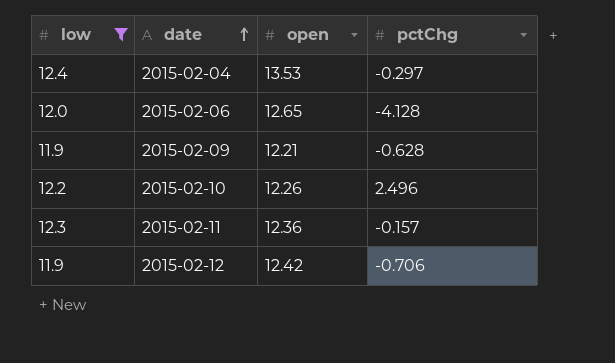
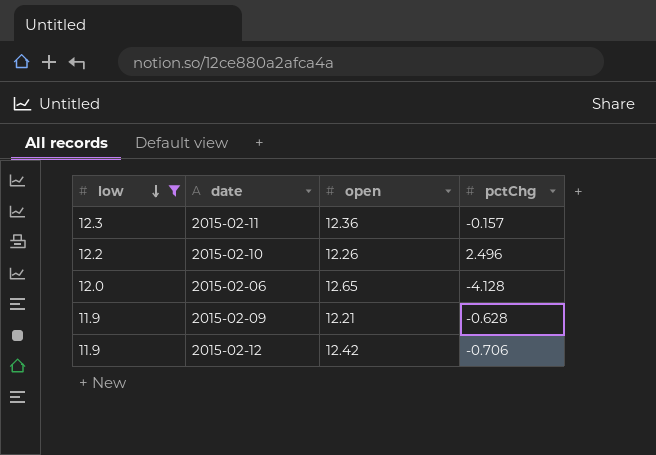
row order: date ascending -> low descending
row 2015-02-04: 12.4 | 13.53 | -0.297 -> none

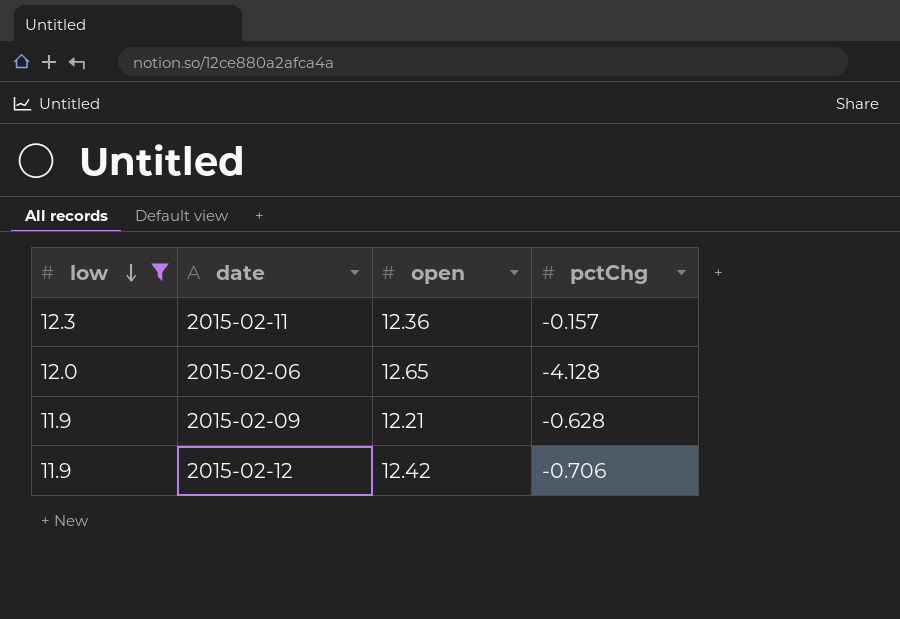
row 2015-02-10: 12.2 | 12.26 | 2.496 -> none

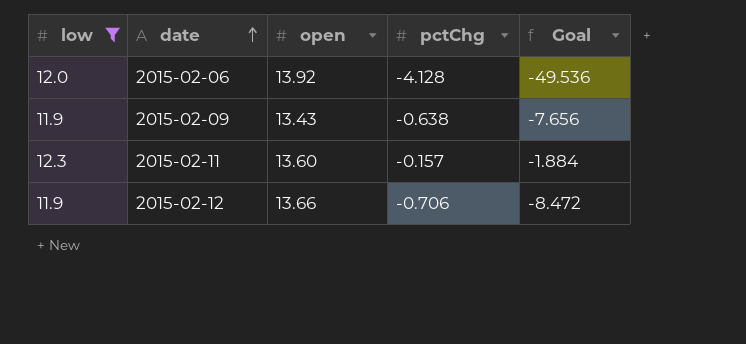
row order: low descending -> date ascending
column Goal | formula: none -> [pctChg] * 12
2015-02-06 | open: 12.65 -> 13.92
2015-02-09 | open: 12.21 -> 13.43
2015-02-09 | pctChg: -0.628 -> -0.638
2015-02-11 | open: 12.36 -> 13.60
2015-02-12 | open: 12.42 -> 13.66

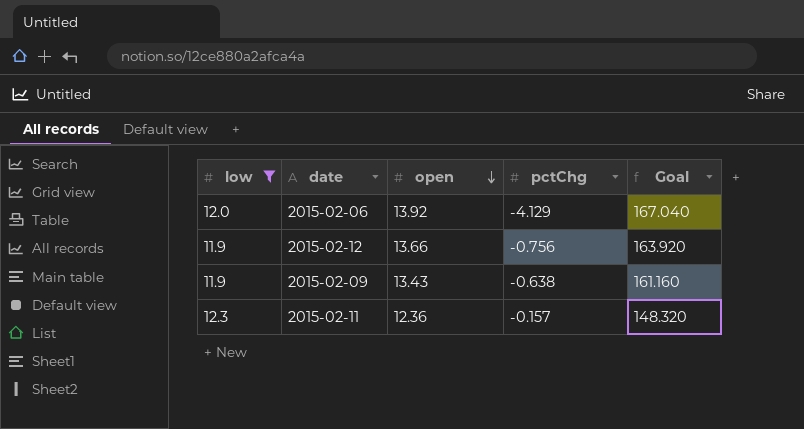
row order: date ascending -> open descending
column Goal | formula: [pctChg] * 12 -> [open] * 12
2015-02-06 | pctChg: -4.128 -> -4.129
2015-02-12 | pctChg: -0.706 -> -0.756
2015-02-11 | open: 13.60 -> 12.36

